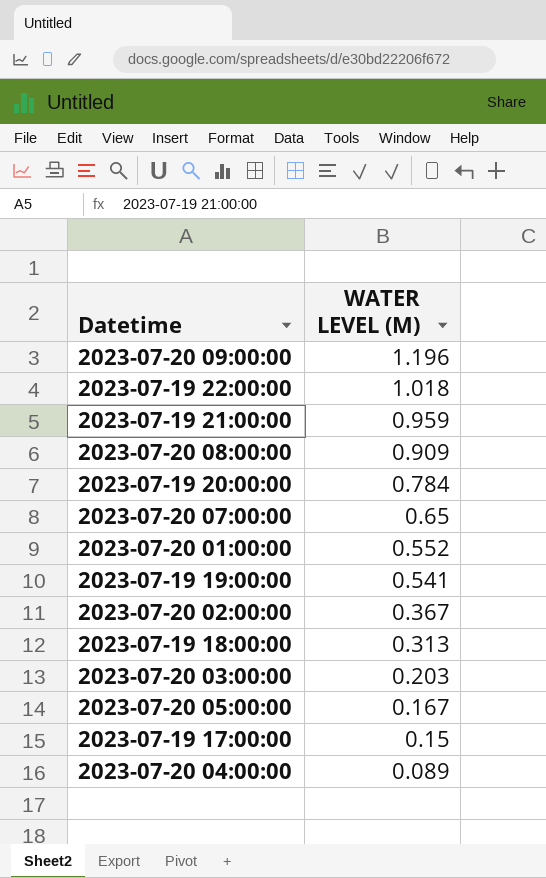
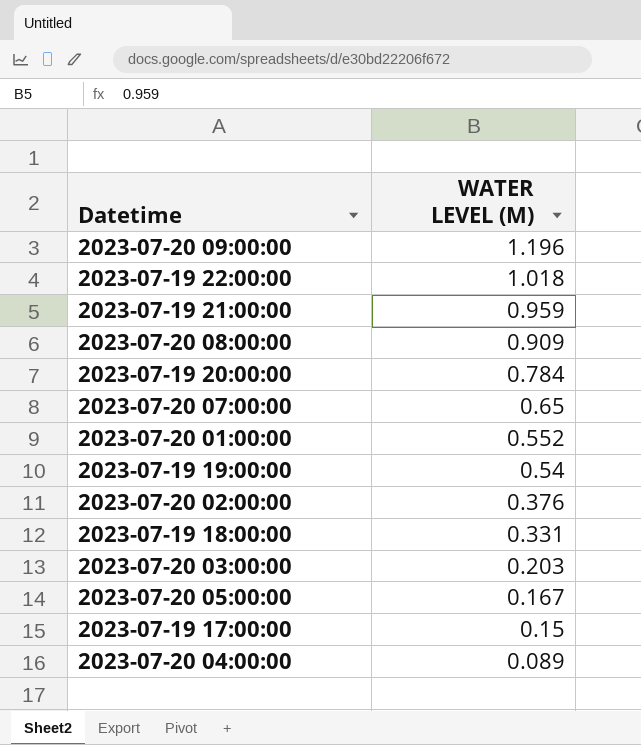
2023-07-19 19:00:00 | WATER LEVEL (M): 0.541 -> 0.54
2023-07-20 02:00:00 | WATER LEVEL (M): 0.367 -> 0.376
2023-07-19 18:00:00 | WATER LEVEL (M): 0.313 -> 0.331

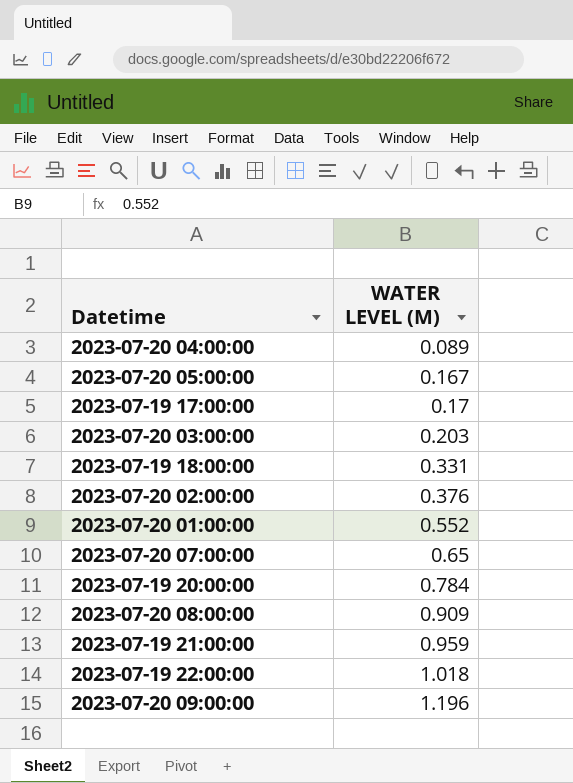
row order: WATER LEVEL (M) descending -> WATER LEVEL (M) ascending
row 2023-07-19 19:00:00: 0.54 -> none
2023-07-19 17:00:00 | WATER LEVEL (M): 0.15 -> 0.17

